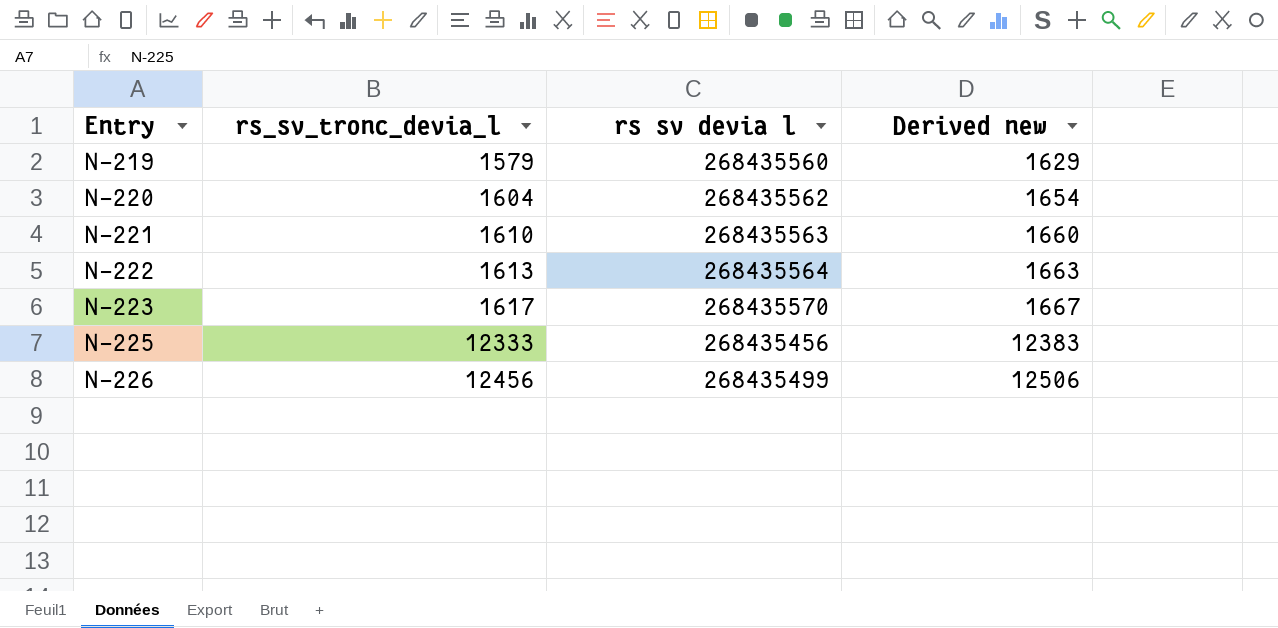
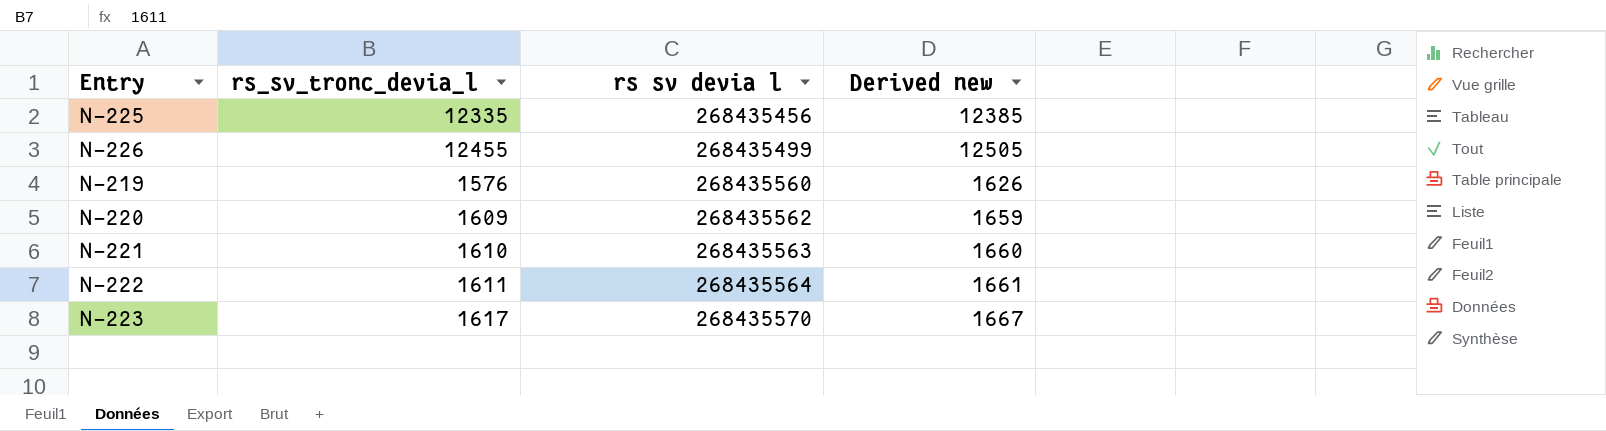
row order: Entry ascending -> rs sv devia l ascending
N-225 | rs_sv_tronc_devia_l: 12333 -> 12335
N-225 | Derived new: 12383 -> 12385
N-226 | rs_sv_tronc_devia_l: 12456 -> 12455
N-226 | Derived new: 12506 -> 12505
N-219 | rs_sv_tronc_devia_l: 1579 -> 1576
N-219 | Derived new: 1629 -> 1626
N-220 | rs_sv_tronc_devia_l: 1604 -> 1609
N-220 | Derived new: 1654 -> 1659
N-222 | rs_sv_tronc_devia_l: 1613 -> 1611
N-222 | Derived new: 1663 -> 1661

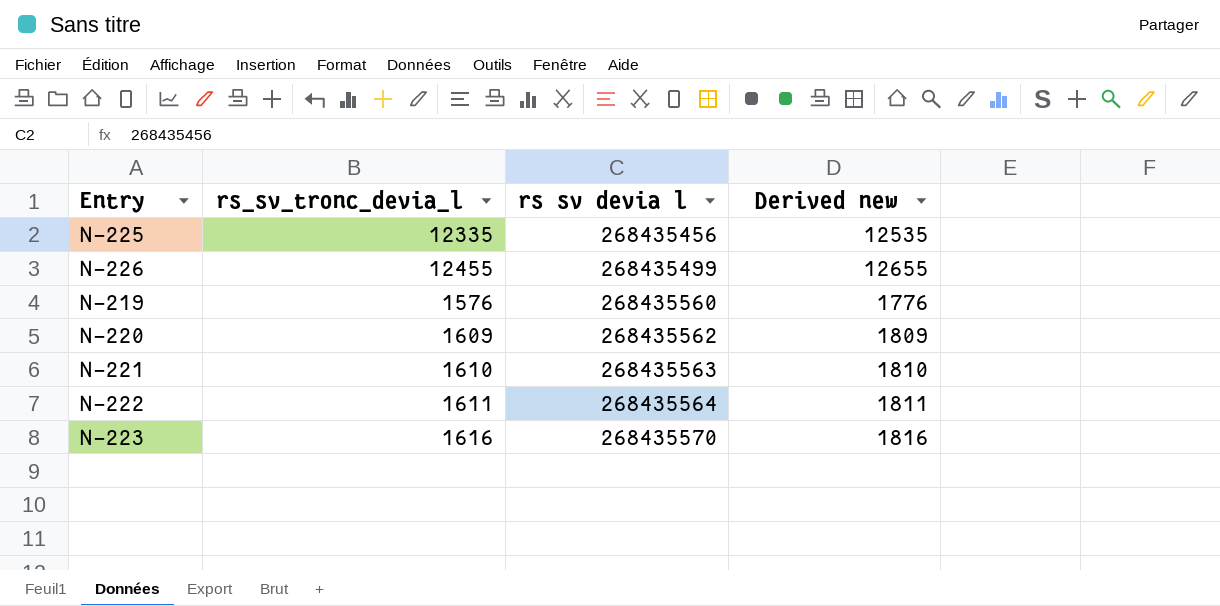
column Derived new | formula: [rs_sv_tronc_devia_l] + 50 -> [rs_sv_tronc_devia_l] + 200
N-223 | rs_sv_tronc_devia_l: 1617 -> 1616

